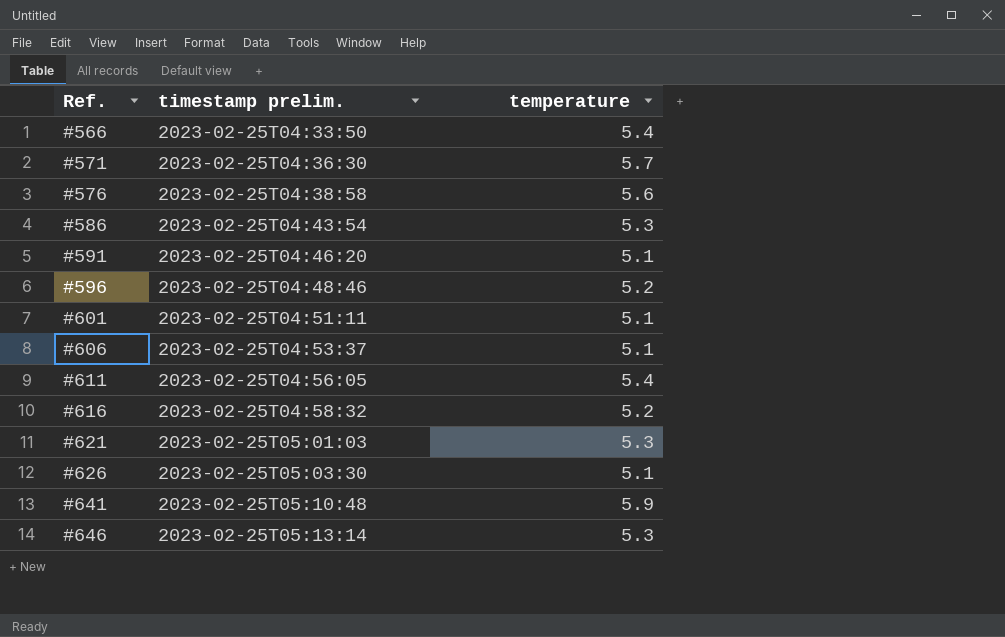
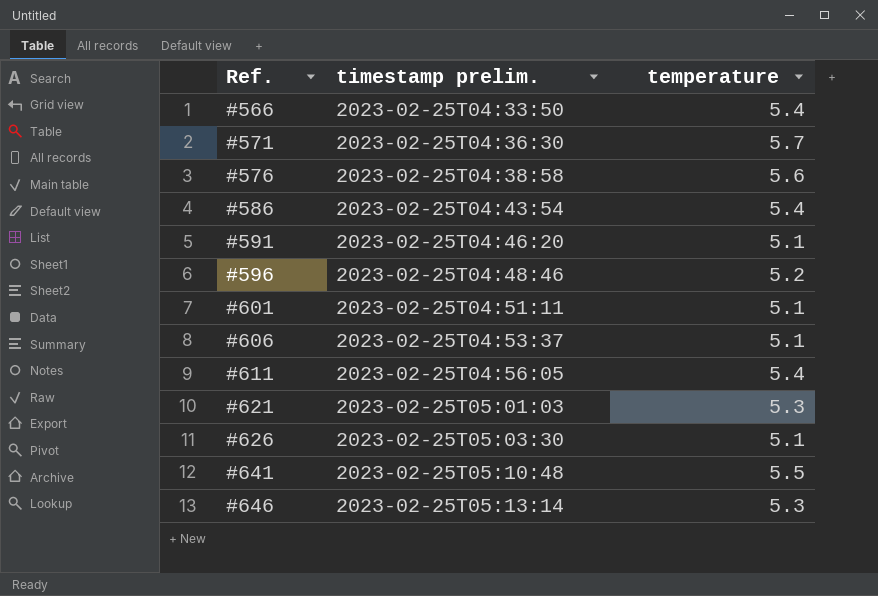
row #616: 2023-02-25T04:58:32 | 5.2 -> none
#586 | temperature: 5.3 -> 5.4
#641 | temperature: 5.9 -> 5.5

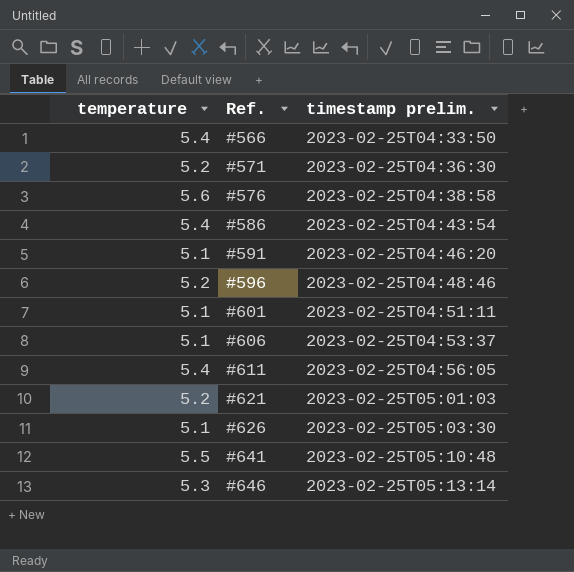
column temperature | position: 3 -> 1
#571 | temperature: 5.7 -> 5.2
#621 | temperature: 5.3 -> 5.2

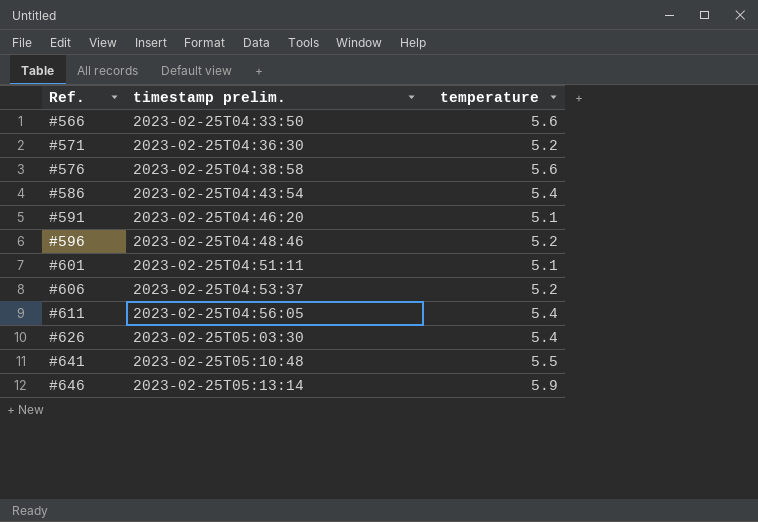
column temperature | position: 1 -> 3
row #621: 5.2 | 2023-02-25T05:01:03 -> none
#566 | temperature: 5.4 -> 5.6
#606 | temperature: 5.1 -> 5.2
#626 | temperature: 5.1 -> 5.4
#646 | temperature: 5.3 -> 5.9

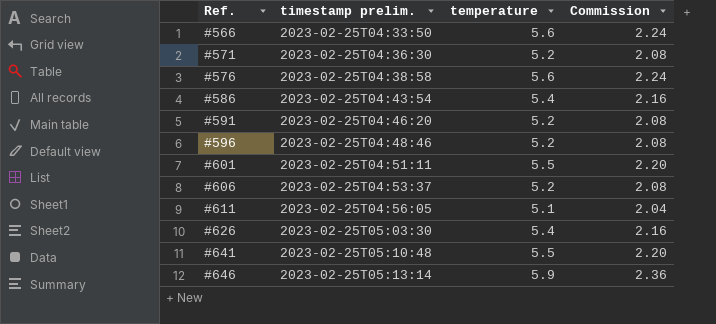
column Commission | formula: none -> [temperature] * 0.4
#591 | temperature: 5.1 -> 5.2
#601 | temperature: 5.1 -> 5.5
#611 | temperature: 5.4 -> 5.1

